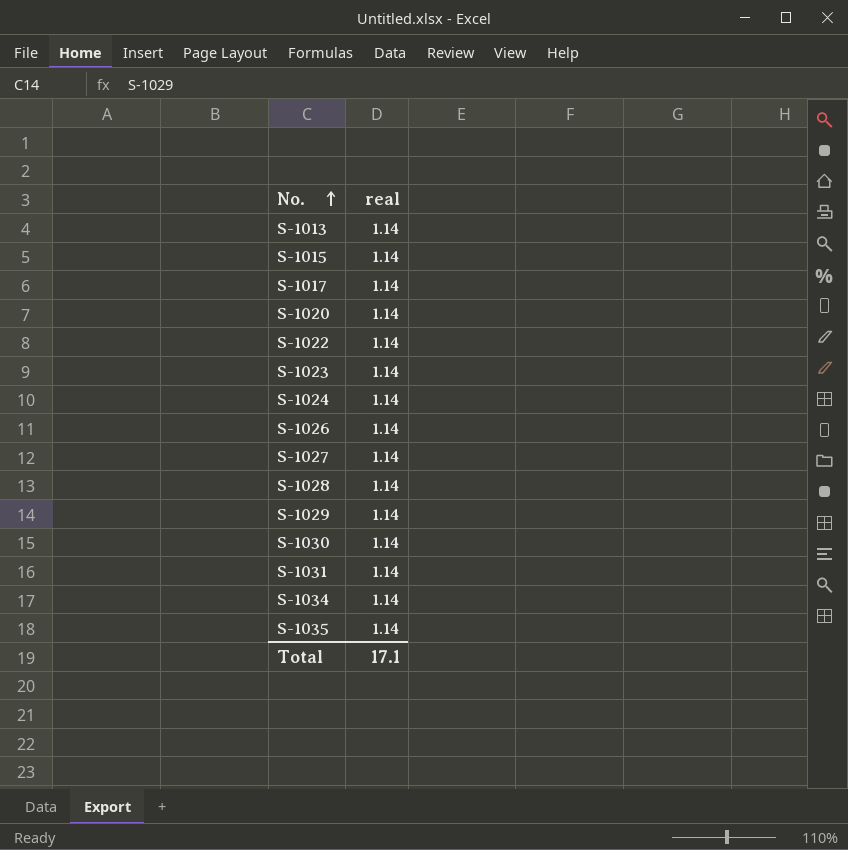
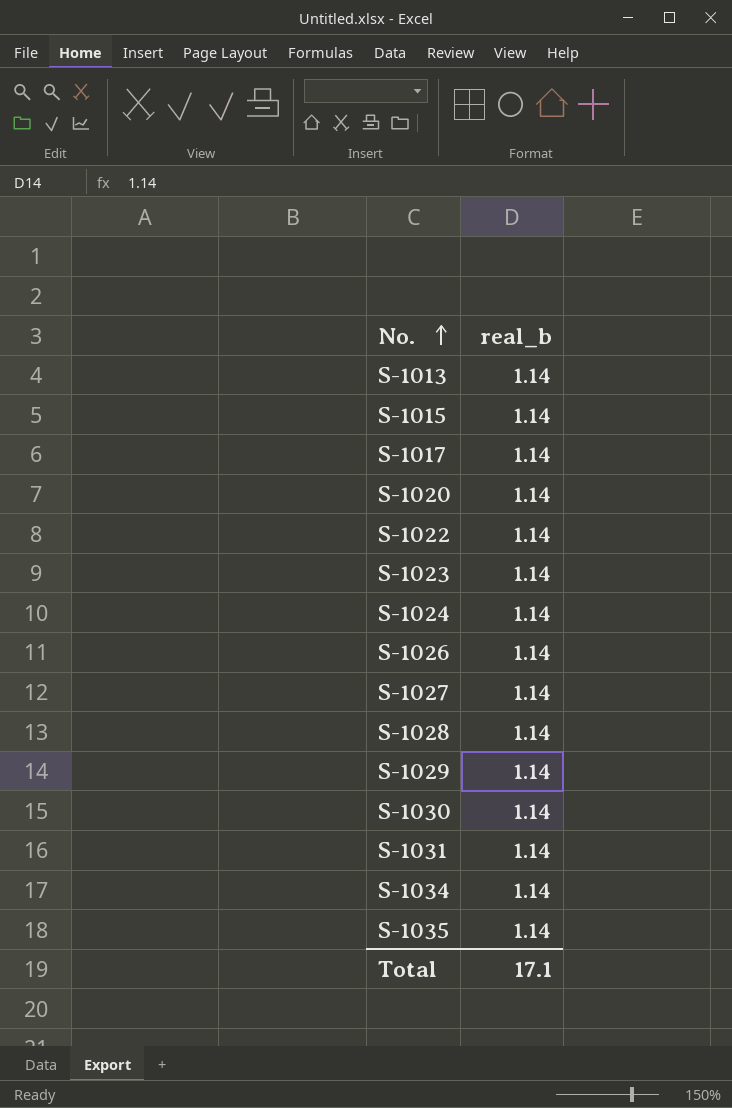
column name: real -> real_b

